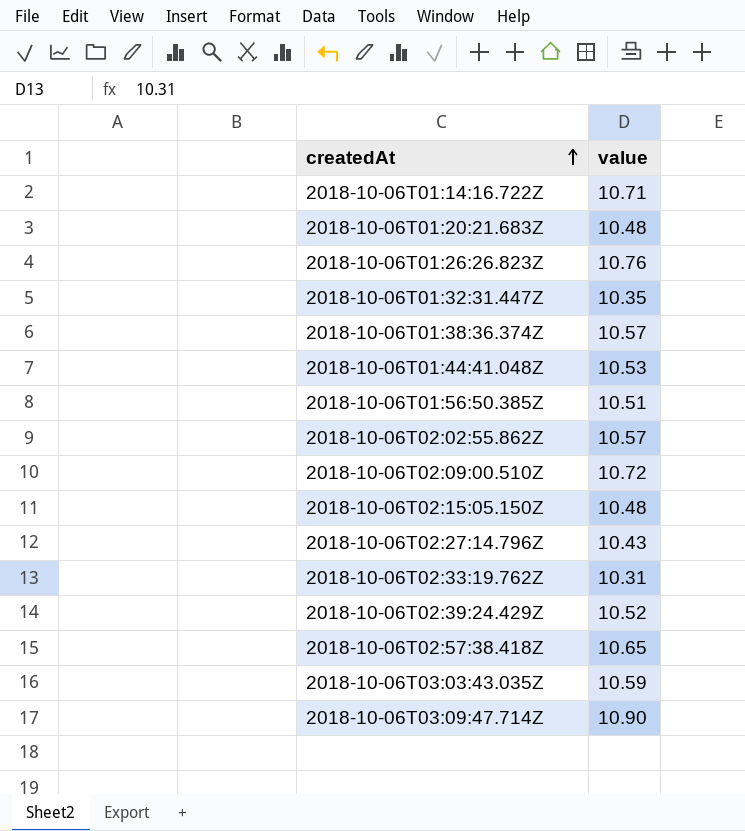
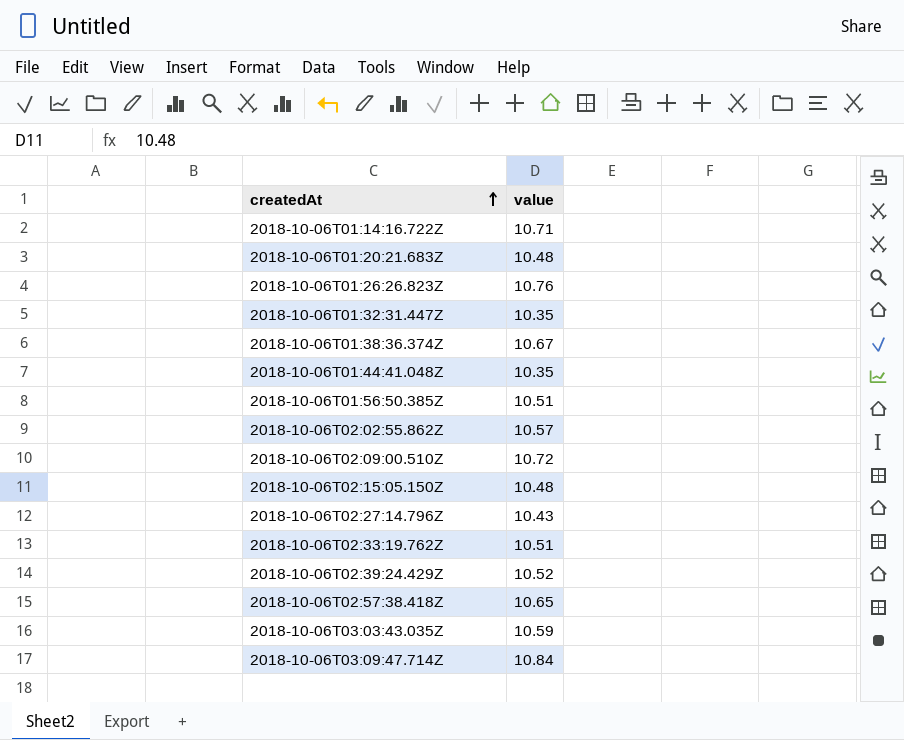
2018-10-06T01:38:36.374Z | value: 10.57 -> 10.67
2018-10-06T01:44:41.048Z | value: 10.53 -> 10.35
2018-10-06T02:33:19.762Z | value: 10.31 -> 10.51
2018-10-06T03:09:47.714Z | value: 10.90 -> 10.84

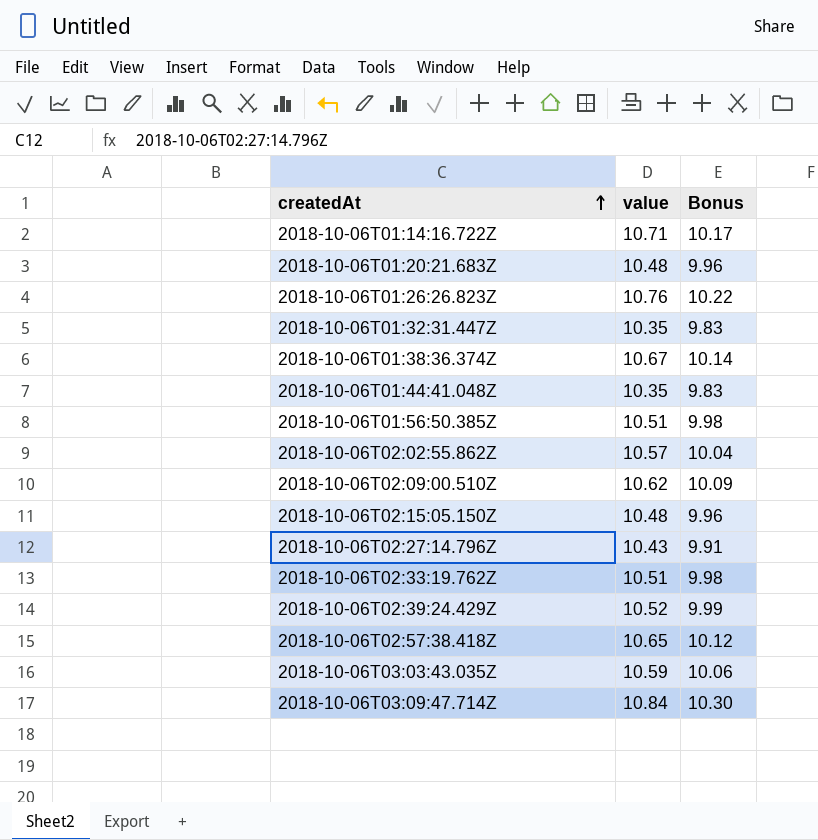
column Bonus | formula: none -> [value] * 0.95
2018-10-06T02:09:00.510Z | value: 10.72 -> 10.62

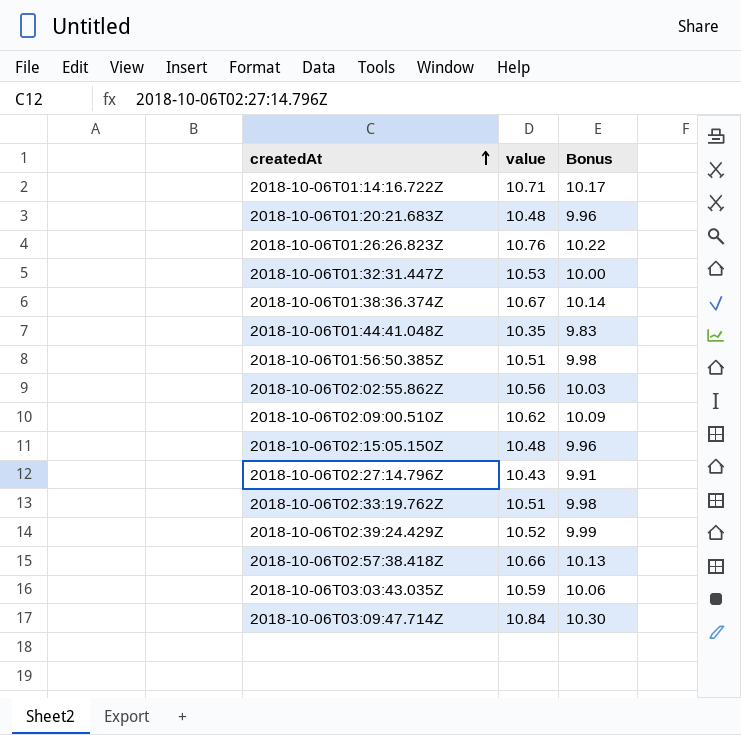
2018-10-06T01:32:31.447Z | value: 10.35 -> 10.53
2018-10-06T01:32:31.447Z | Bonus: 9.83 -> 10.00
2018-10-06T02:02:55.862Z | value: 10.57 -> 10.56
2018-10-06T02:02:55.862Z | Bonus: 10.04 -> 10.03
2018-10-06T02:57:38.418Z | value: 10.65 -> 10.66
2018-10-06T02:57:38.418Z | Bonus: 10.12 -> 10.13

